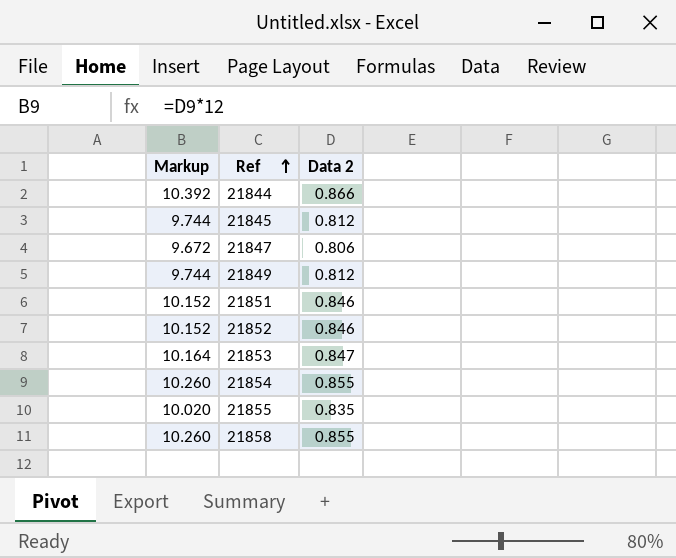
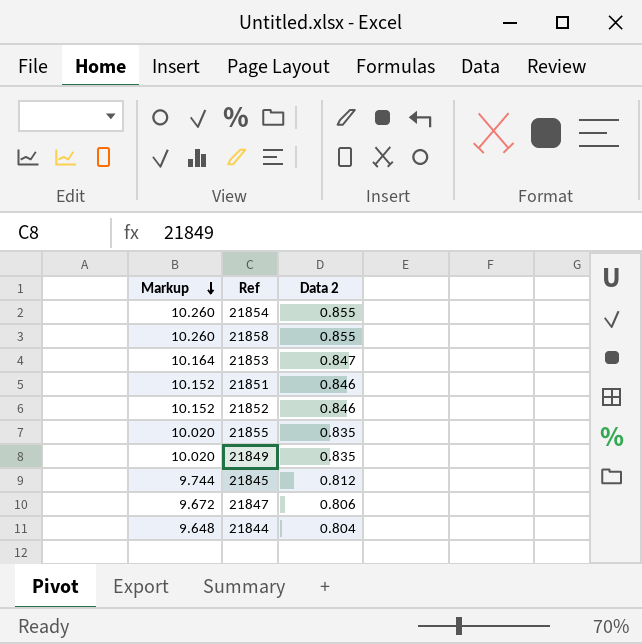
row order: Ref ascending -> Markup descending
21849 | Markup: 9.744 -> 10.020
21849 | Data 2: 0.812 -> 0.835
21844 | Markup: 10.392 -> 9.648
21844 | Data 2: 0.866 -> 0.804

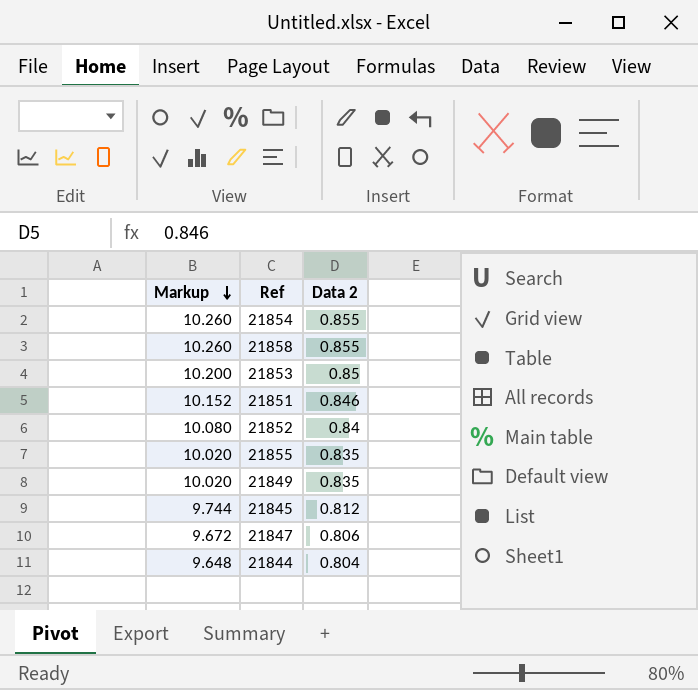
21853 | Markup: 10.164 -> 10.200
21853 | Data 2: 0.847 -> 0.85
21852 | Markup: 10.152 -> 10.080
21852 | Data 2: 0.846 -> 0.84

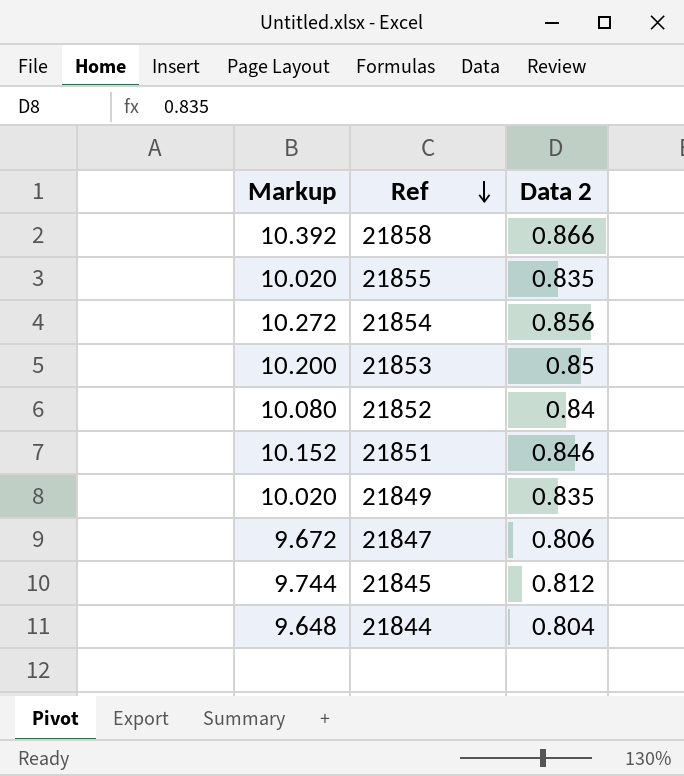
row order: Markup descending -> Ref descending
21858 | Markup: 10.260 -> 10.392
21858 | Data 2: 0.855 -> 0.866
21854 | Markup: 10.260 -> 10.272
21854 | Data 2: 0.855 -> 0.856

